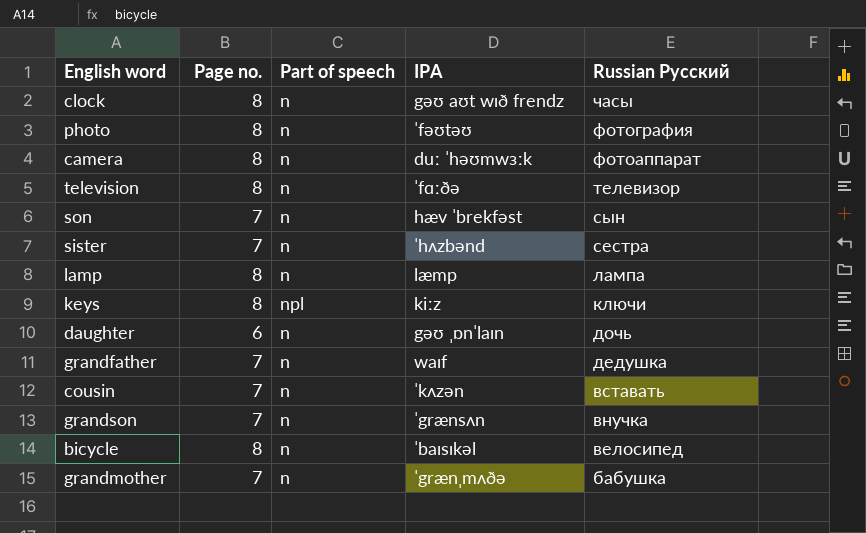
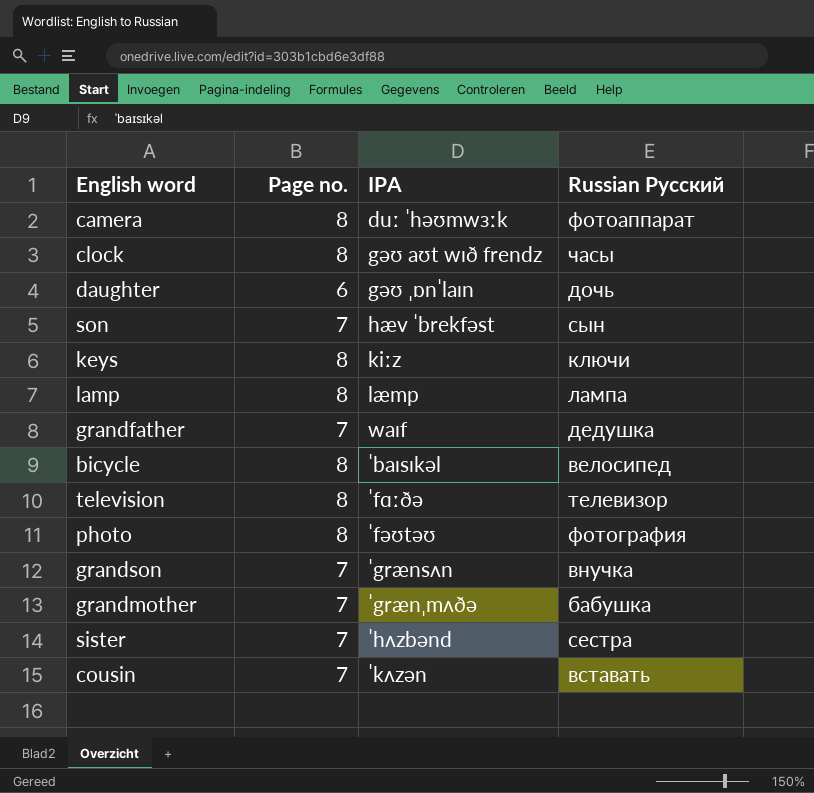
row order: Russian Русский descending -> IPA ascending
column Part of speech | position: 3 -> none

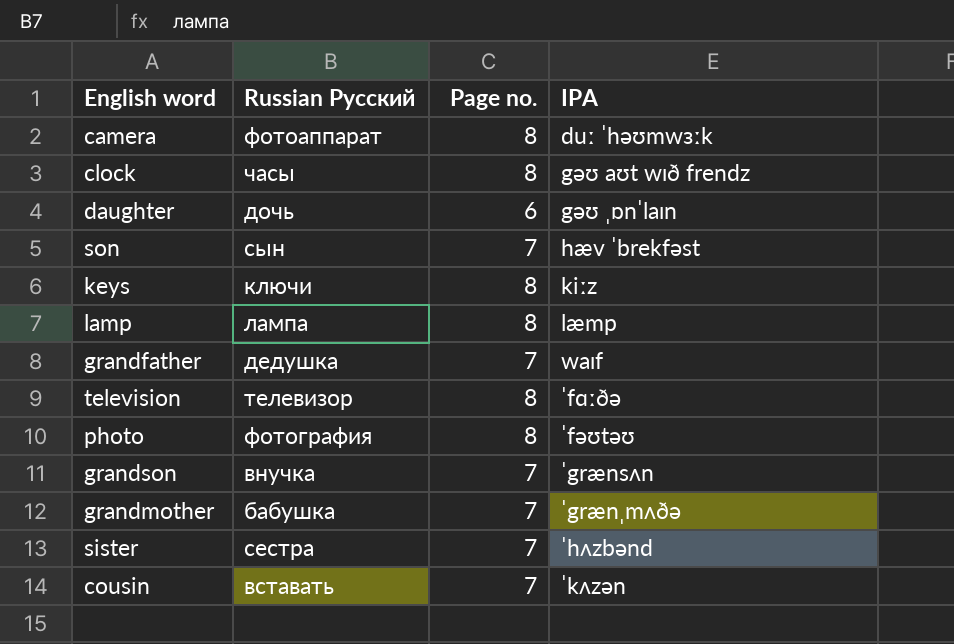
column Russian Русский | position: 4 -> 2
row bicycle: 8 | ˈbaɪsɪkəl | велосипед -> none

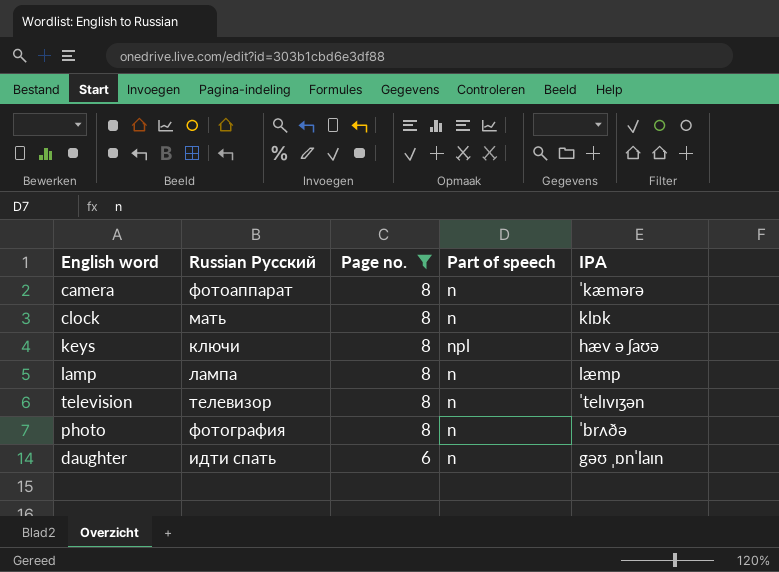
filter: none -> Page no. != 7
row order: IPA ascending -> Page no. descending
column Part of speech | position: none -> 4
camera | IPA: duː ˈhəʊmwɜːk -> ˈkæmərə
clock | Russian Русский: часы -> мать
clock | IPA: gəʊ aʊt wɪð frendz -> klɒk
keys | IPA: kiːz -> hæv ə ʃaʊə
television | IPA: ˈfɑːðə -> ˈtelɪvɪʒən
photo | IPA: ˈfəʊtəʊ -> ˈbrʌðə
daughter | Russian Русский: дочь -> идти спать

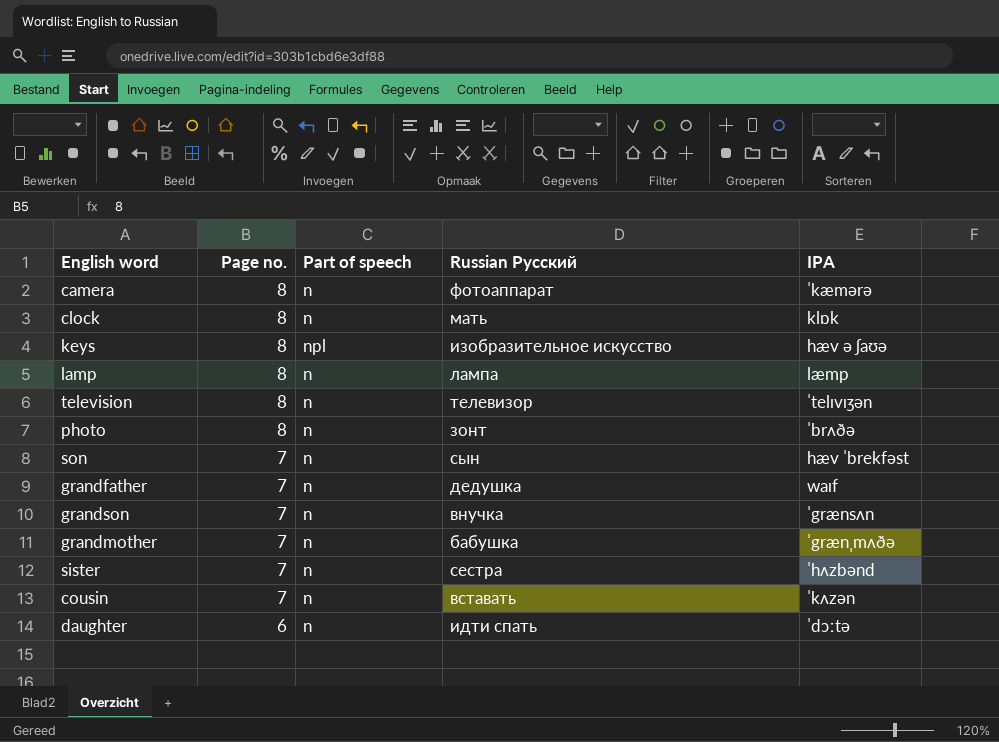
filter: Page no. != 7 -> none
column Russian Русский | position: 2 -> 4
keys | Russian Русский: ключи -> изобразительное искусство
photo | Russian Русский: фотография -> зонт
daughter | IPA: gəʊ ˌɒnˈlaɪn -> ˈdɔːtə

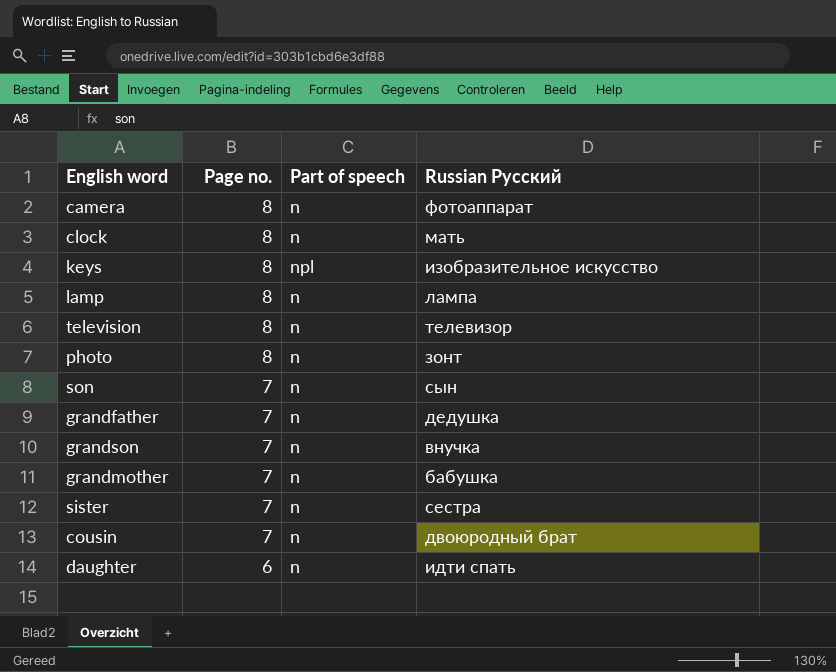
column IPA | position: 5 -> none
cousin | Russian Русский: вставать -> двоюродный брат

